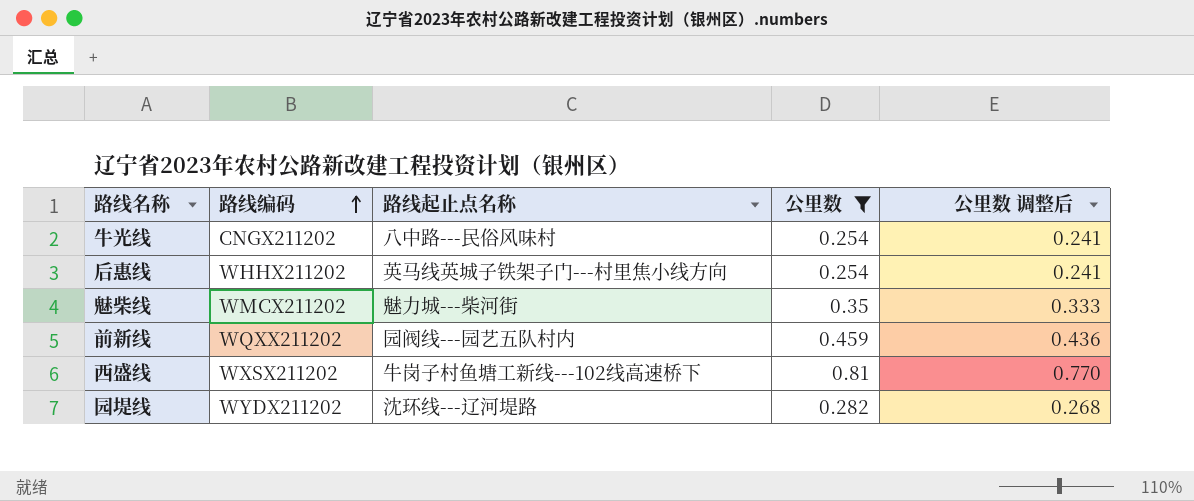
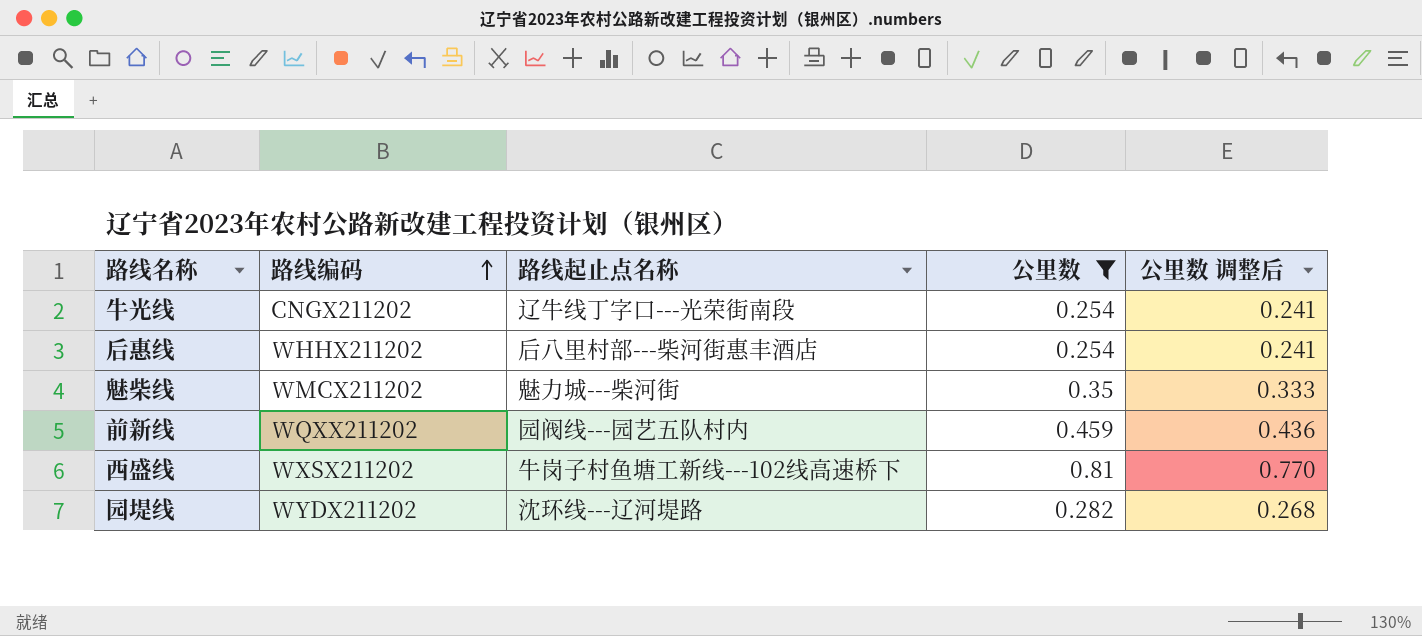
牛光线 | 路线起止点名称: 八中路---民俗风味村 -> 辽牛线丁字口---光荣街南段
后惠线 | 路线起止点名称: 英马线英城子铁架子门---村里焦小线方向 -> 后八里村部---柴河街惠丰酒店

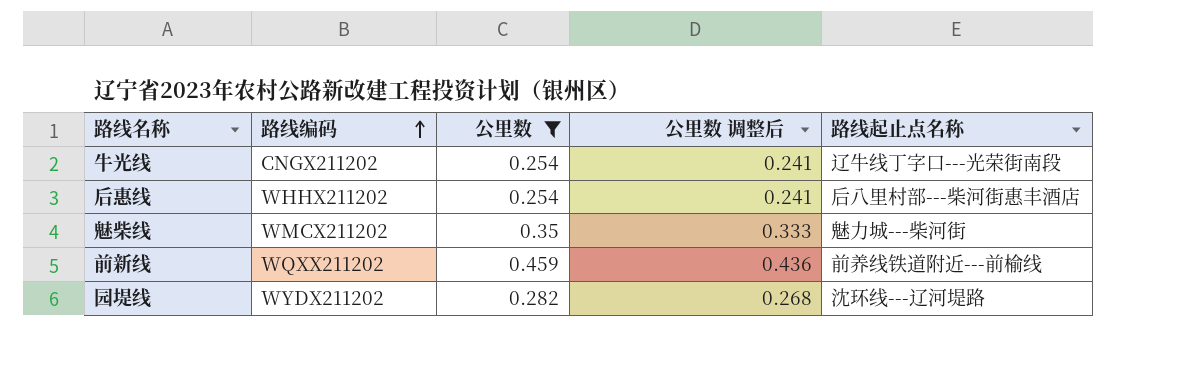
column 路线起止点名称 | position: 3 -> 5
row 西盛线: WXSX211202 | 牛岗子村鱼塘工新线---102线高速桥下 | 0.81 | 0.770 -> none
前新线 | 路线起止点名称: 园阀线---园艺五队村内 -> 前养线铁道附近---前榆线

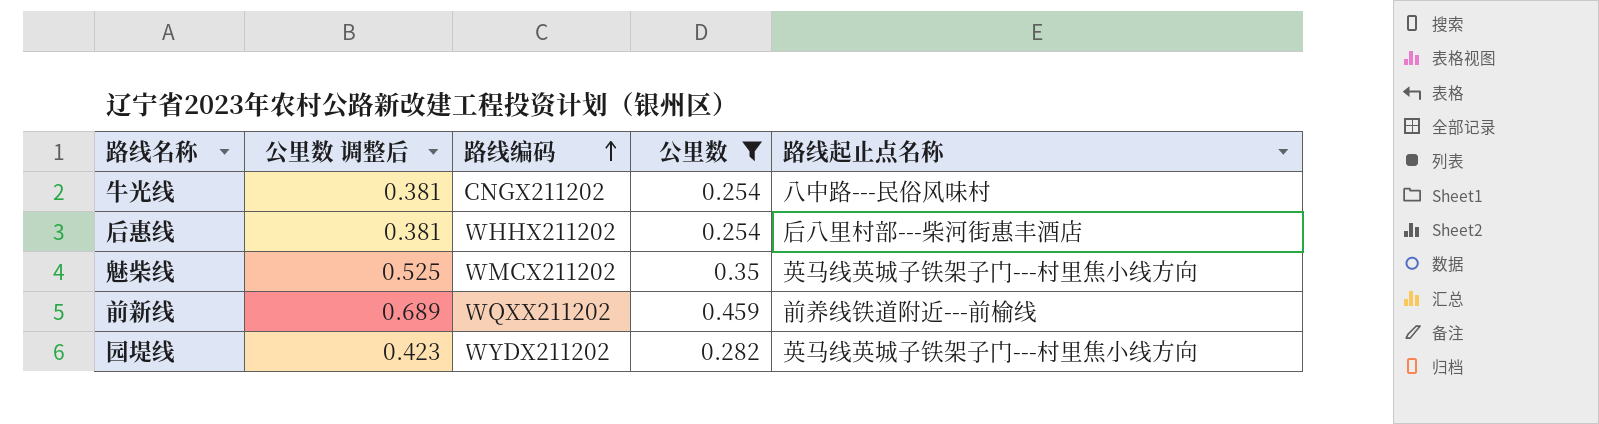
column 公里数 调整后 | formula: [公里数] * 0.95 -> [公里数] * 1.5
column 公里数 调整后 | position: 4 -> 2
牛光线 | 路线起止点名称: 辽牛线丁字口---光荣街南段 -> 八中路---民俗风味村
魅柴线 | 路线起止点名称: 魅力城---柴河街 -> 英马线英城子铁架子门---村里焦小线方向
园堤线 | 路线起止点名称: 沈环线---辽河堤路 -> 英马线英城子铁架子门---村里焦小线方向

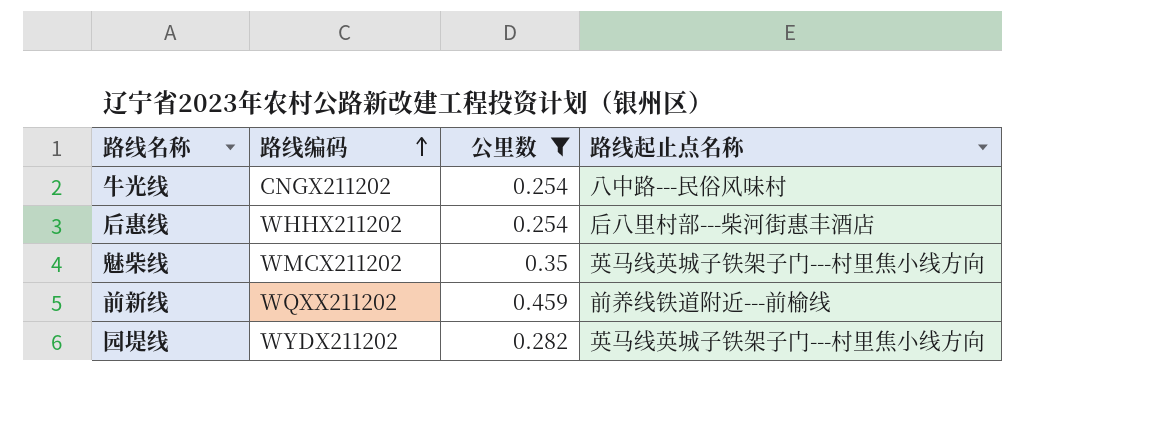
column 公里数 调整后 | formula: [公里数] * 1.5 -> none

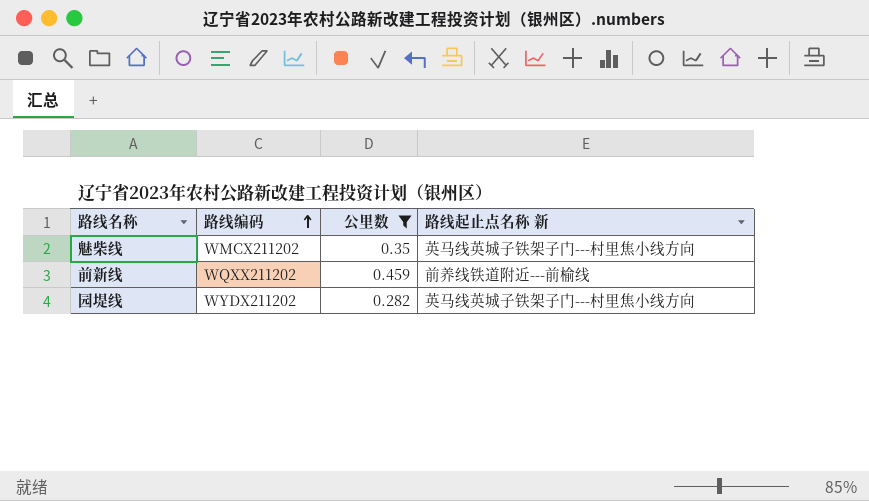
column name: 路线起止点名称 -> 路线起止点名称 新
row 牛光线: CNGX211202 | 0.254 | 八中路---民俗风味村 -> none
row 后惠线: WHHX211202 | 0.254 | 后八里村部---柴河街惠丰酒店 -> none

